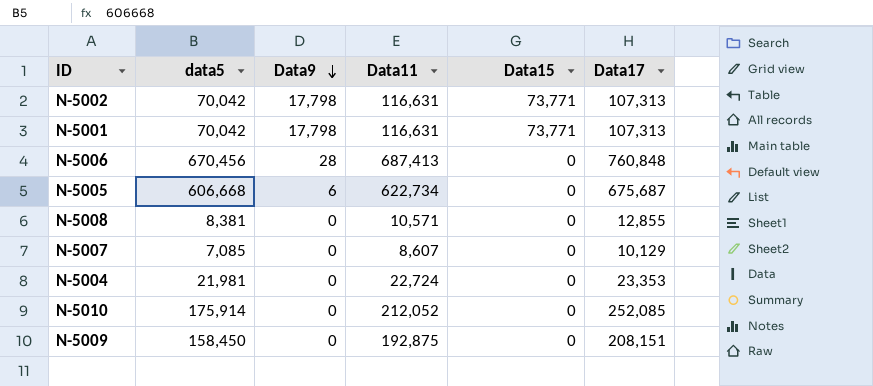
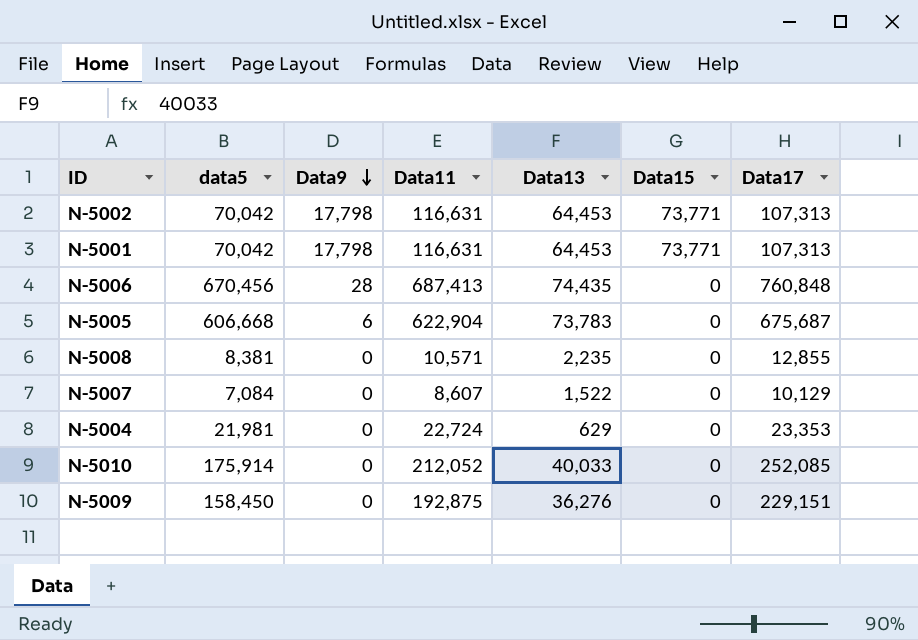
column Data13 | position: none -> 5
N-5005 | Data11: 622,734 -> 622,904
N-5007 | data5: 7,085 -> 7,084
N-5009 | Data17: 208,151 -> 229,151

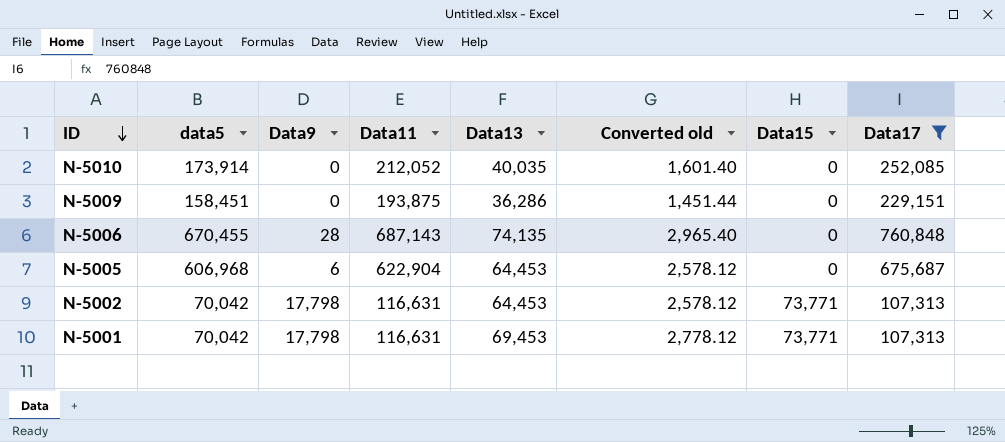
filter: none -> Data17 >= 107,313
row order: Data9 descending -> ID descending
column Converted old | formula: none -> [Data13] * 0.04
N-5010 | data5: 175,914 -> 173,914
N-5010 | Data13: 40,033 -> 40,035
N-5009 | data5: 158,450 -> 158,451
N-5009 | Data11: 192,875 -> 193,875
N-5009 | Data13: 36,276 -> 36,286
N-5006 | data5: 670,456 -> 670,455
N-5006 | Data11: 687,413 -> 687,143
N-5006 | Data13: 74,435 -> 74,135
N-5005 | data5: 606,668 -> 606,968
N-5005 | Data13: 73,783 -> 64,453
N-5001 | Data13: 64,453 -> 69,453

